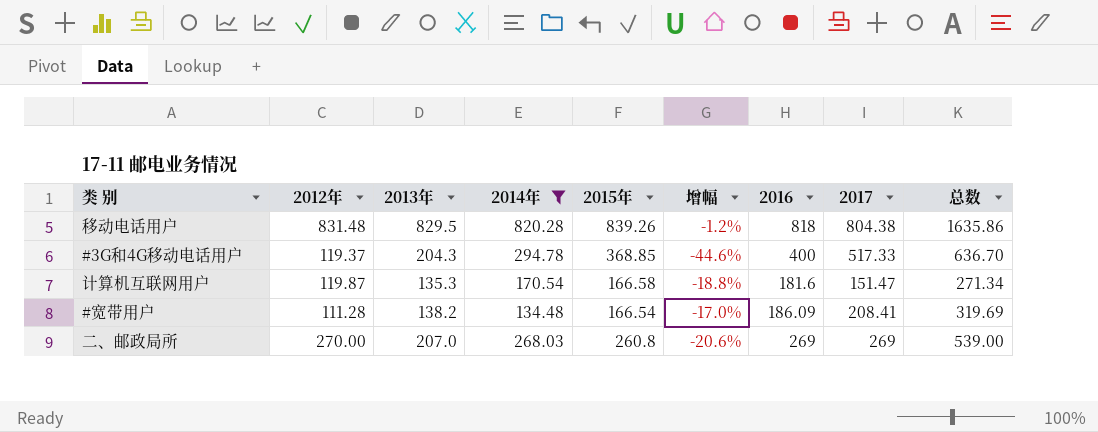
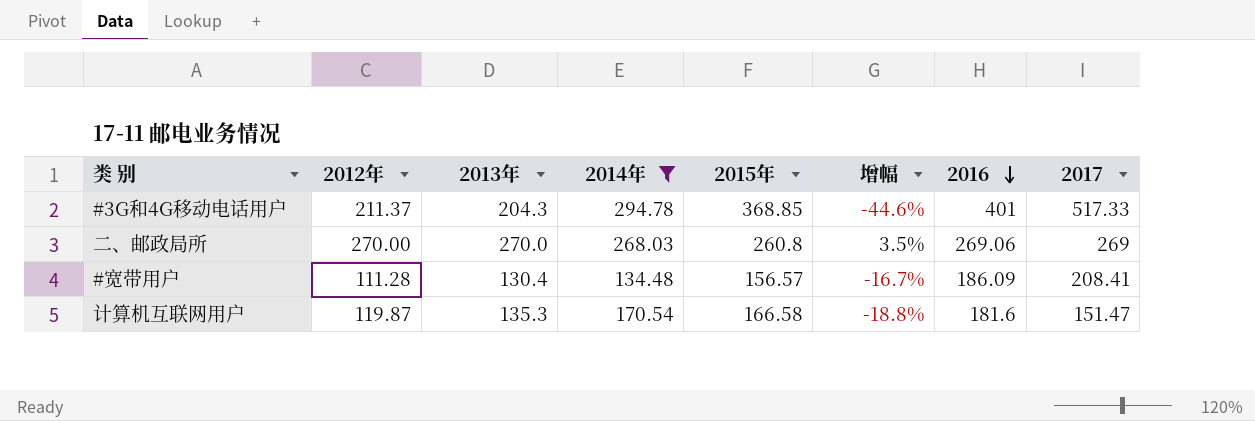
row order: none -> 2016 descending
column 总数 | formula: [2012年] + [2017] -> none
row 移动电话用户: 831.48 | 829.5 | 820.28 | 839.26 | -1.2% | 818 | 804.38 | 1635.86 -> none
#3G和4G移动电话用户 | 2012年: 119.37 -> 211.37
#3G和4G移动电话用户 | 2016: 400 -> 401
二、邮政局所 | 2013年: 207.0 -> 270.0
二、邮政局所 | 增幅: -20.6% -> 3.5%
二、邮政局所 | 2016: 269 -> 269.06
#宽带用户 | 2013年: 138.2 -> 130.4
#宽带用户 | 2015年: 166.54 -> 156.57
#宽带用户 | 增幅: -17.0% -> -16.7%

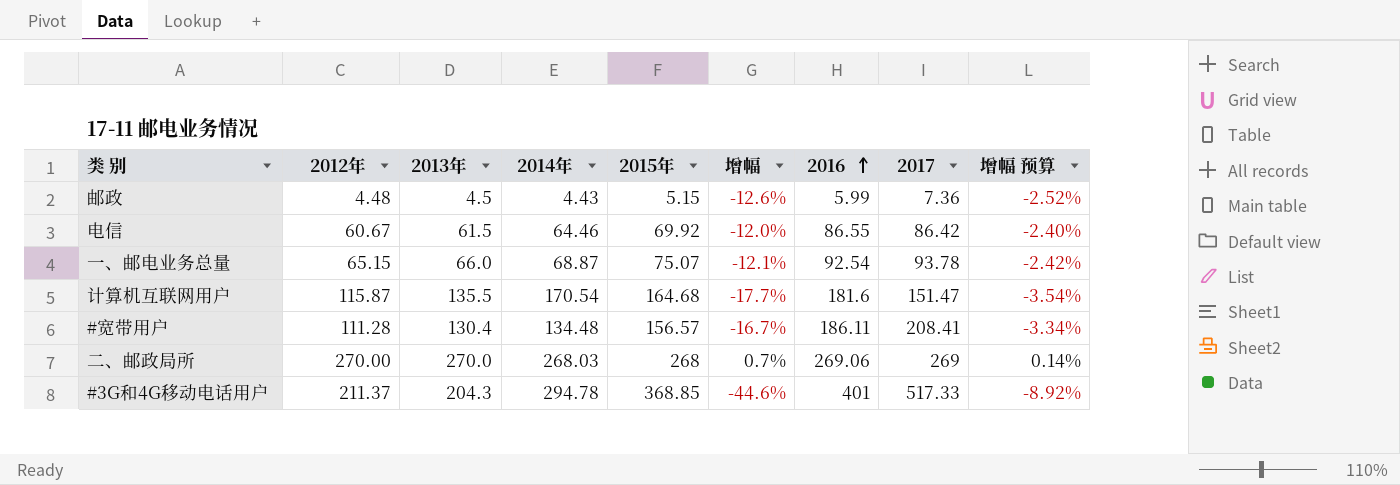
filter: 2014年 >= 134.48 -> none
row order: 2016 descending -> 2016 ascending
column 增幅 预算 | formula: none -> [增幅] * 0.2
计算机互联网用户 | 2012年: 119.87 -> 115.87
计算机互联网用户 | 2013年: 135.3 -> 135.5
计算机互联网用户 | 2015年: 166.58 -> 164.68
计算机互联网用户 | 增幅: -18.8% -> -17.7%
#宽带用户 | 2016: 186.09 -> 186.11
二、邮政局所 | 2015年: 260.8 -> 268
二、邮政局所 | 增幅: 3.5% -> 0.7%

